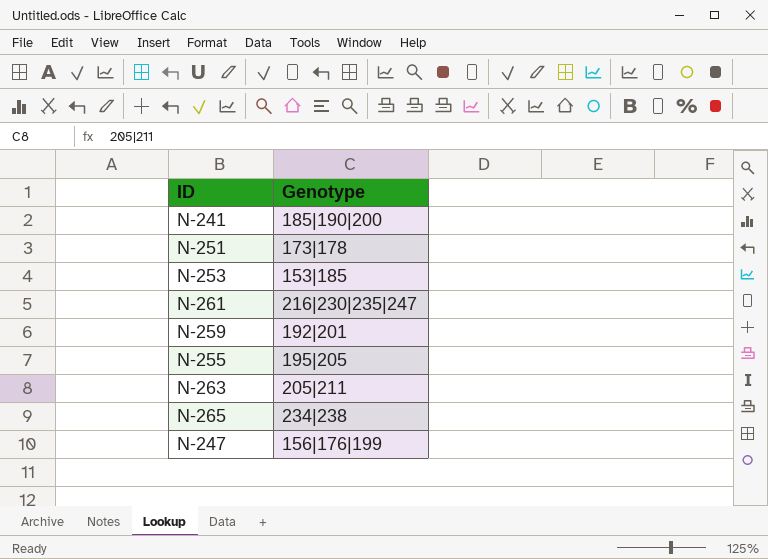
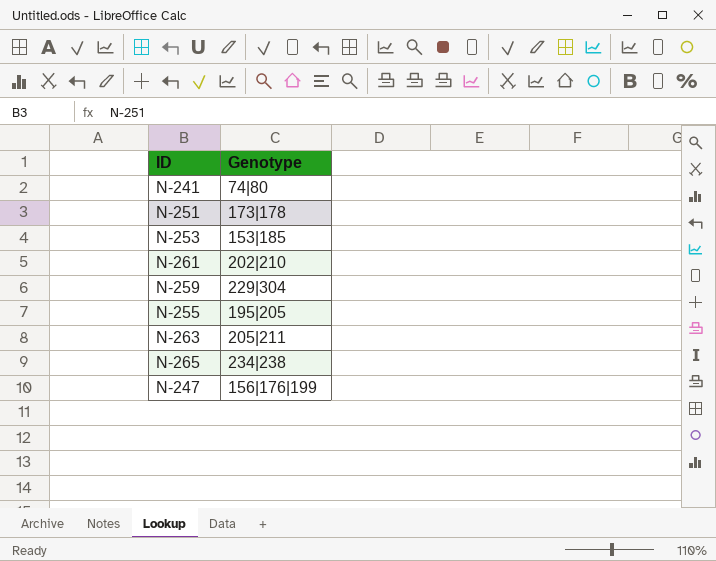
N-241 | Genotype: 185|190|200 -> 74|80
N-261 | Genotype: 216|230|235|247 -> 202|210
N-259 | Genotype: 192|201 -> 229|304

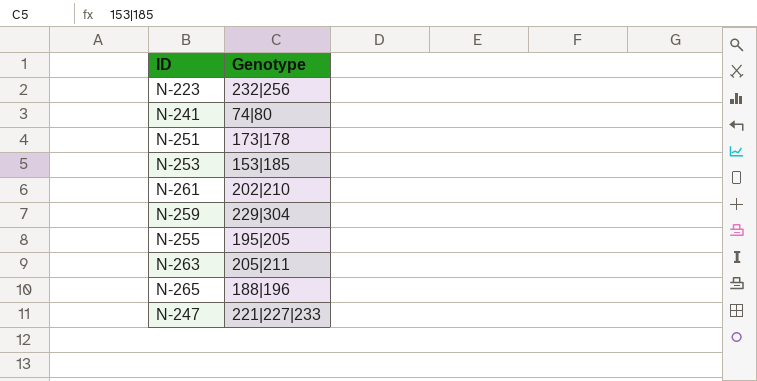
row N-223: none -> 232|256
N-265 | Genotype: 234|238 -> 188|196
N-247 | Genotype: 156|176|199 -> 221|227|233

